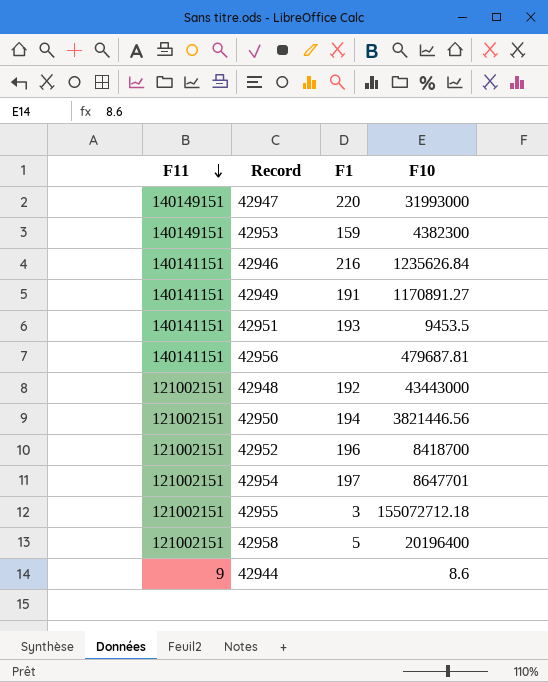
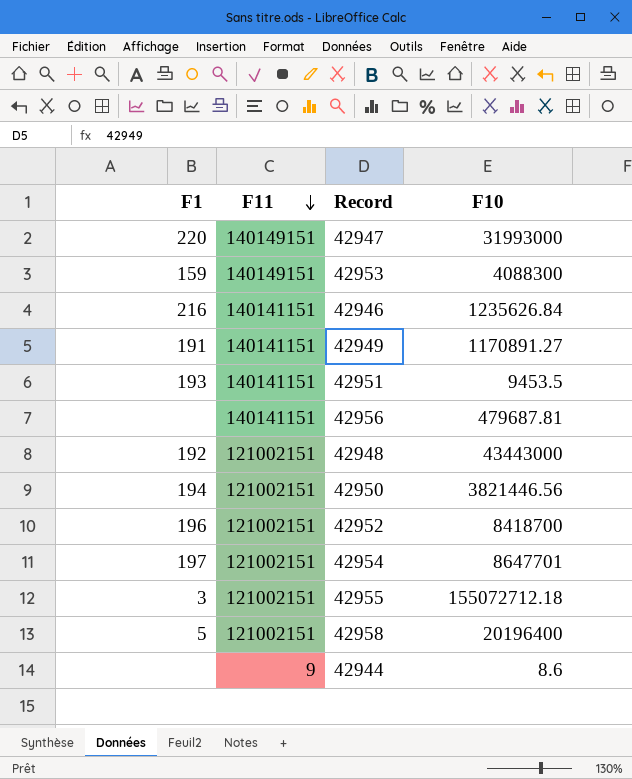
column F1 | position: 3 -> 1
42953 | F10: 4382300 -> 4088300

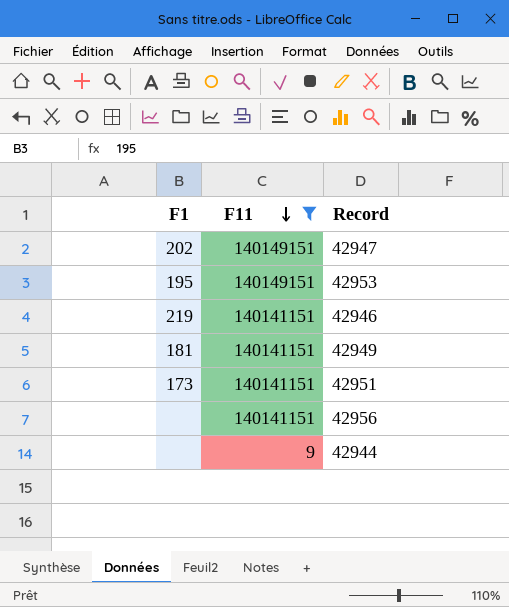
filter: none -> F11 != 121002151
column F10 | position: 4 -> none
42947 | F1: 220 -> 202
42953 | F1: 159 -> 195
42946 | F1: 216 -> 219
42949 | F1: 191 -> 181
42951 | F1: 193 -> 173

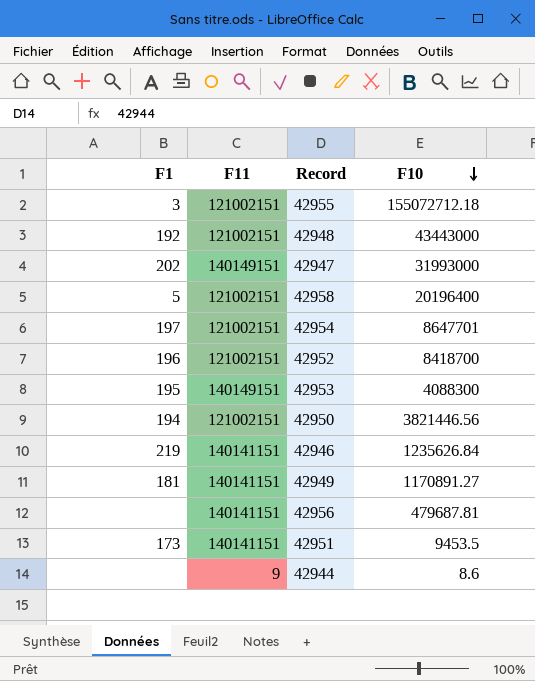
filter: F11 != 121002151 -> none
row order: F11 descending -> F10 descending
column F10 | position: none -> 4

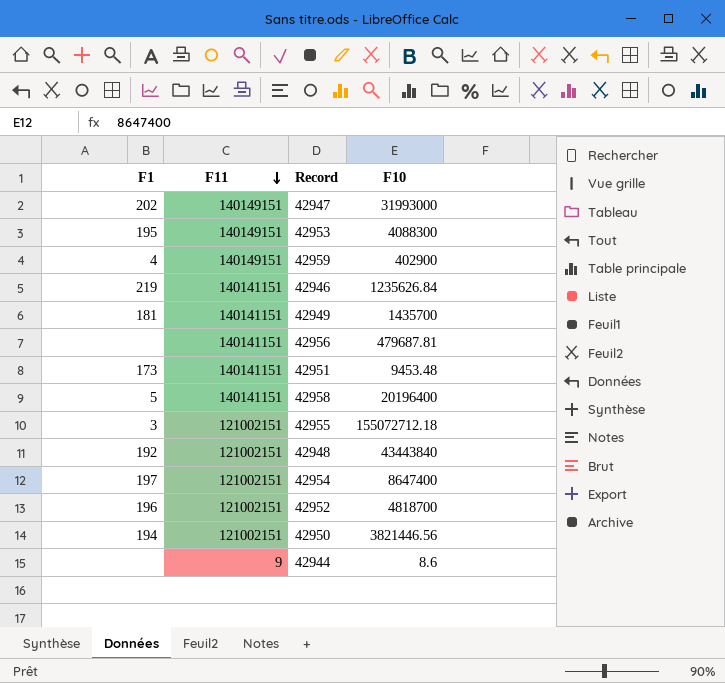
row order: F10 descending -> F11 descending
row 42959: none -> 4 | 140149151 | 402900
42949 | F10: 1170891.27 -> 1435700
42951 | F10: 9453.5 -> 9453.48
42958 | F11: 121002151 -> 140141151
42948 | F10: 43443000 -> 43443840
42954 | F10: 8647701 -> 8647400
42952 | F10: 8418700 -> 4818700

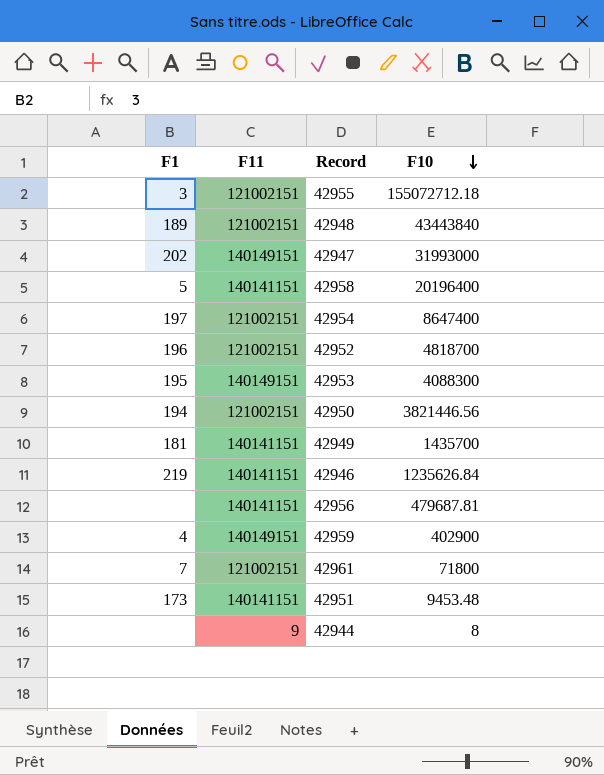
row order: F11 descending -> F10 descending
42948 | F1: 192 -> 189
row 42961: none -> 7 | 121002151 | 71800
42944 | F10: 8.6 -> 8

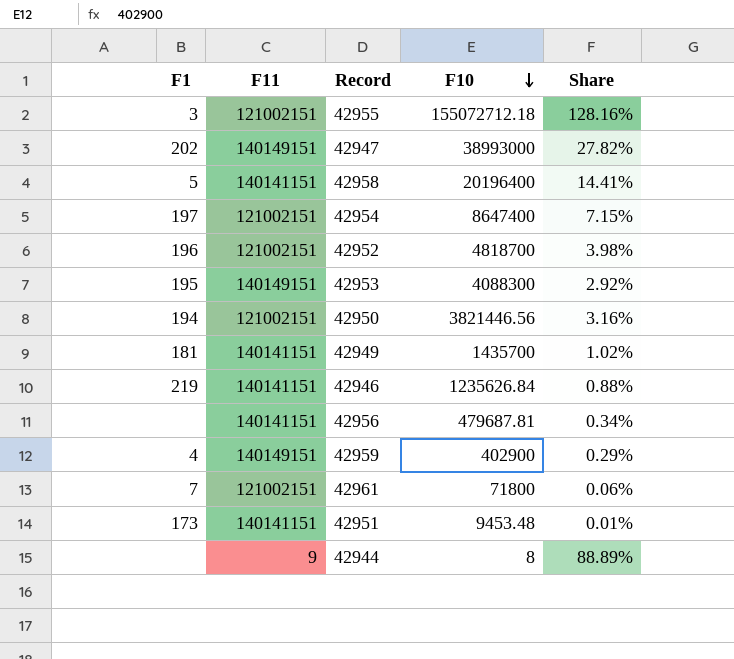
column Share | formula: none -> [F10] / [F11]
row 42948: 189 | 121002151 | 43443840 -> none
42947 | F10: 31993000 -> 38993000

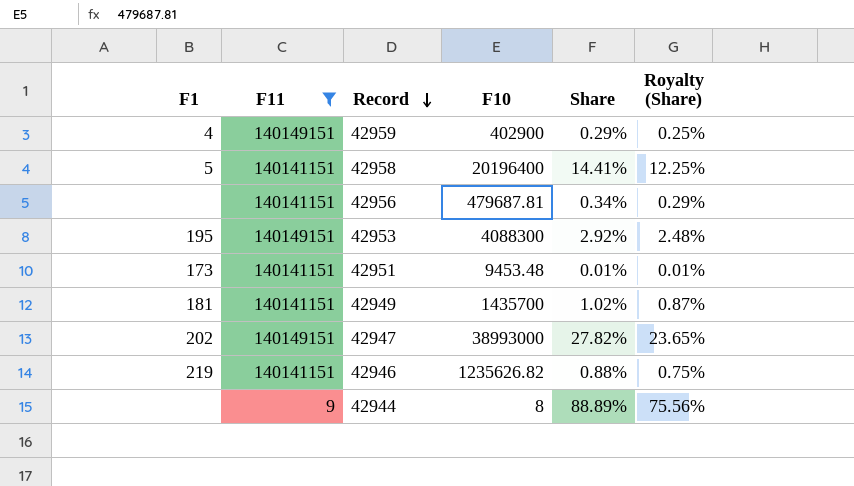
filter: none -> F11 != 121002151
row order: F10 descending -> Record descending
column Royalty (Share) | formula: none -> [Share] * 0.85
42946 | F10: 1235626.84 -> 1235626.82

